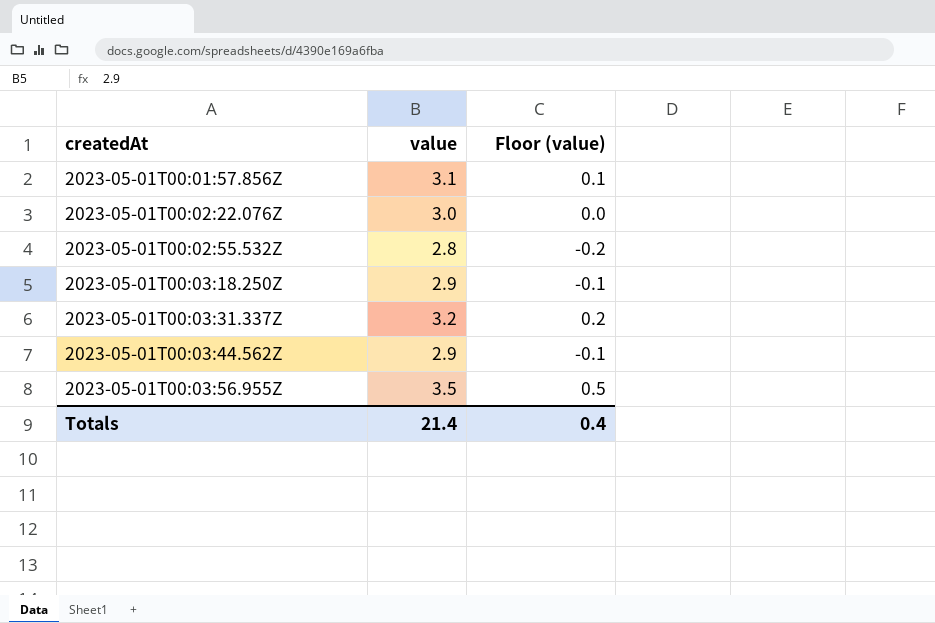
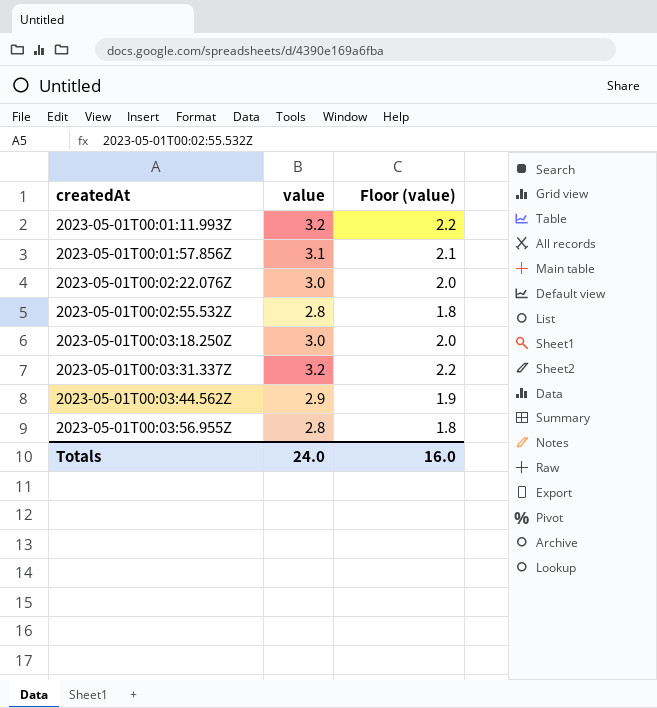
column Floor (value) | formula: [value] - 3 -> [value] - 1
row 2023-05-01T00:01:11.993Z: none -> 3.2 | 2.2
2023-05-01T00:03:18.250Z | value: 2.9 -> 3.0
2023-05-01T00:03:56.955Z | value: 3.5 -> 2.8
Totals | value: 21.4 -> 24.0
Totals | Floor (value): 0.4 -> 16.0

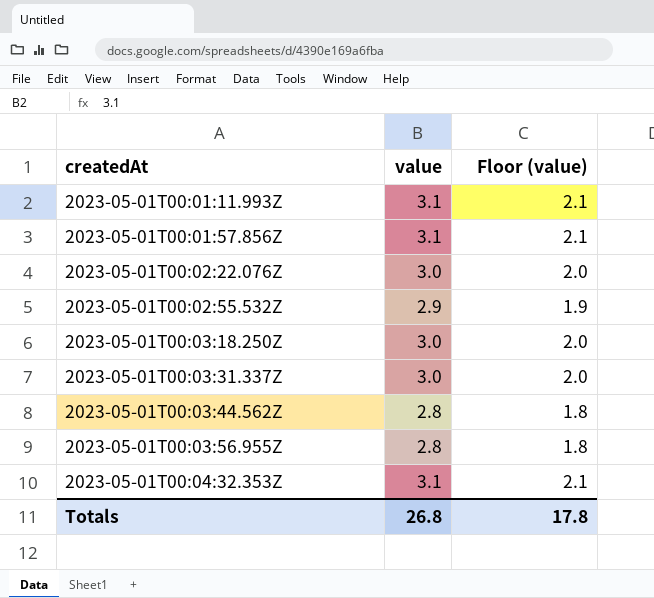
2023-05-01T00:01:11.993Z | value: 3.2 -> 3.1
2023-05-01T00:01:11.993Z | Floor (value): 2.2 -> 2.1
2023-05-01T00:02:55.532Z | value: 2.8 -> 2.9
2023-05-01T00:02:55.532Z | Floor (value): 1.8 -> 1.9
2023-05-01T00:03:31.337Z | value: 3.2 -> 3.0
2023-05-01T00:03:31.337Z | Floor (value): 2.2 -> 2.0
2023-05-01T00:03:44.562Z | value: 2.9 -> 2.8
2023-05-01T00:03:44.562Z | Floor (value): 1.9 -> 1.8
row 2023-05-01T00:04:32.353Z: none -> 3.1 | 2.1
Totals | value: 24.0 -> 26.8
Totals | Floor (value): 16.0 -> 17.8

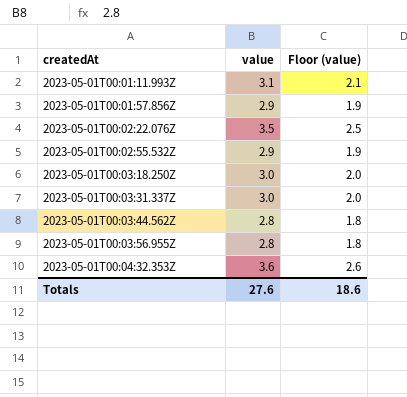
2023-05-01T00:01:57.856Z | value: 3.1 -> 2.9
2023-05-01T00:01:57.856Z | Floor (value): 2.1 -> 1.9
2023-05-01T00:02:22.076Z | value: 3.0 -> 3.5
2023-05-01T00:02:22.076Z | Floor (value): 2.0 -> 2.5
2023-05-01T00:04:32.353Z | value: 3.1 -> 3.6
2023-05-01T00:04:32.353Z | Floor (value): 2.1 -> 2.6
Totals | value: 26.8 -> 27.6
Totals | Floor (value): 17.8 -> 18.6

